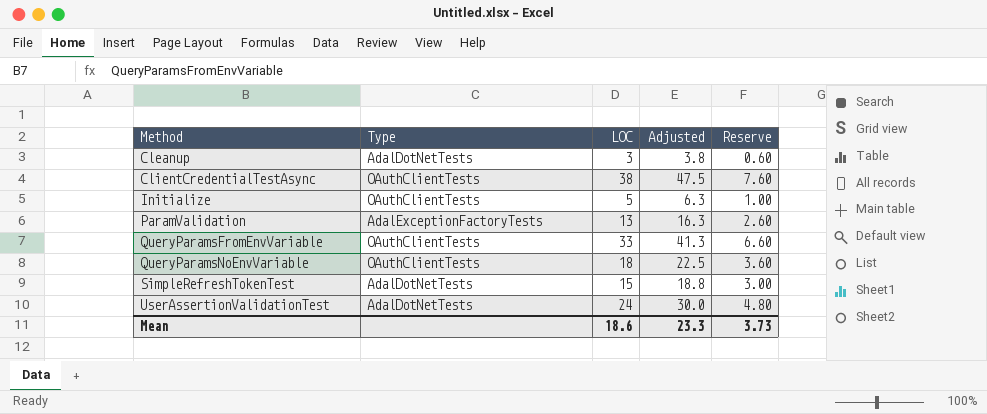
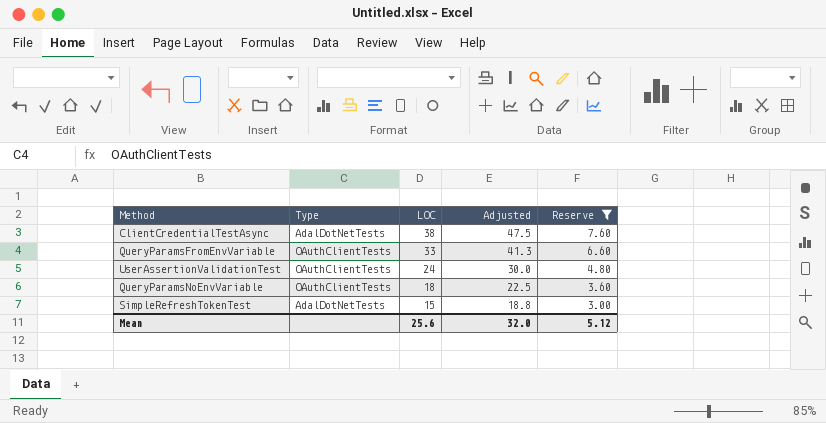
filter: none -> Reserve >= 3.00
row order: Method ascending -> LOC descending
ClientCredentialTestAsync | Type: OAuthClientTests -> AdalDotNetTests
UserAssertionValidationTest | Type: AdalDotNetTests -> OAuthClientTests
Mean | LOC: 18.6 -> 25.6
Mean | Adjusted: 23.3 -> 32.0
Mean | Reserve: 3.73 -> 5.12

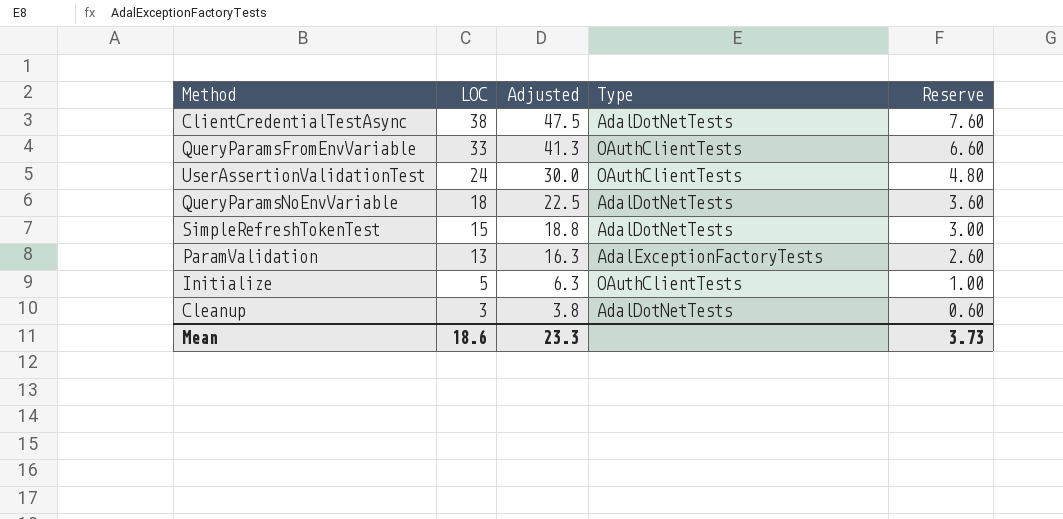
filter: Reserve >= 3.00 -> none
column Type | position: 2 -> 4
QueryParamsNoEnvVariable | Type: OAuthClientTests -> AdalDotNetTests
Mean | LOC: 25.6 -> 18.6
Mean | Adjusted: 32.0 -> 23.3
Mean | Reserve: 5.12 -> 3.73

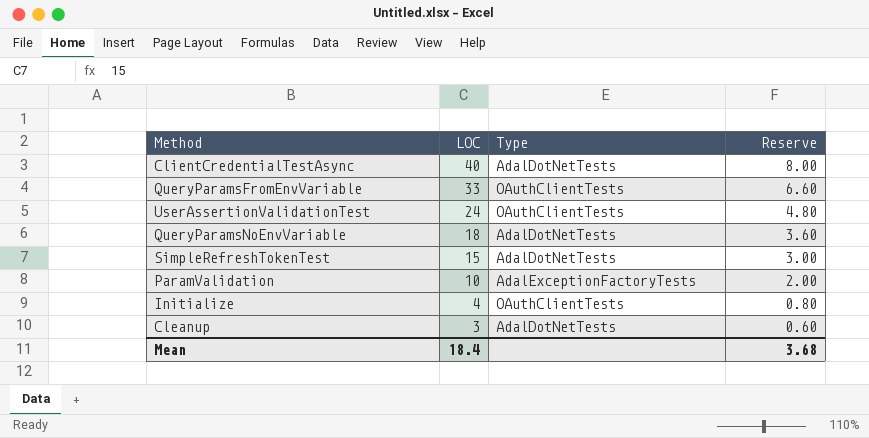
column Adjusted | formula: [LOC] * 1.25 -> none
ClientCredentialTestAsync | LOC: 38 -> 40
ClientCredentialTestAsync | Reserve: 7.60 -> 8.00
ParamValidation | LOC: 13 -> 10
ParamValidation | Reserve: 2.60 -> 2.00
Initialize | LOC: 5 -> 4
Initialize | Reserve: 1.00 -> 0.80
Mean | LOC: 18.6 -> 18.4
Mean | Reserve: 3.73 -> 3.68

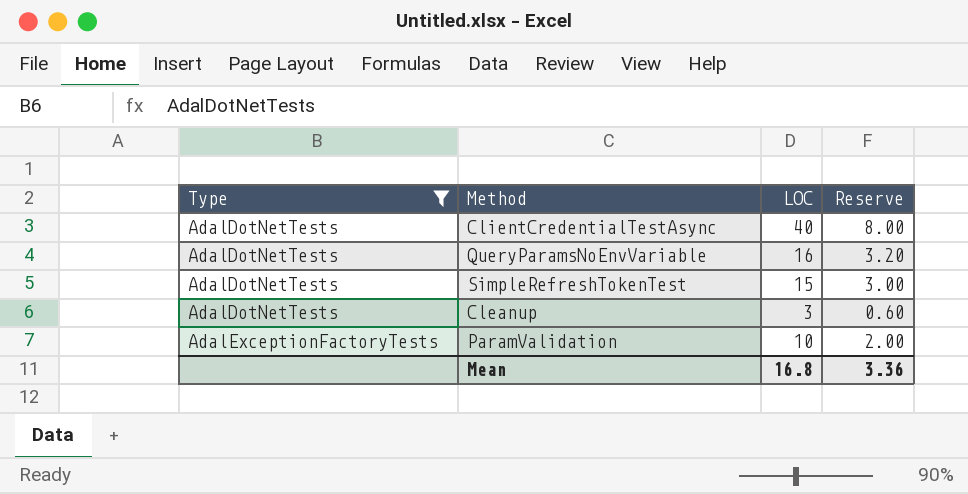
filter: none -> Type != OAuthClientTests
row order: LOC descending -> Type ascending
column Type | position: 3 -> 1
QueryParamsNoEnvVariable | LOC: 18 -> 16
QueryParamsNoEnvVariable | Reserve: 3.60 -> 3.20
Mean | LOC: 18.4 -> 16.8
Mean | Reserve: 3.68 -> 3.36

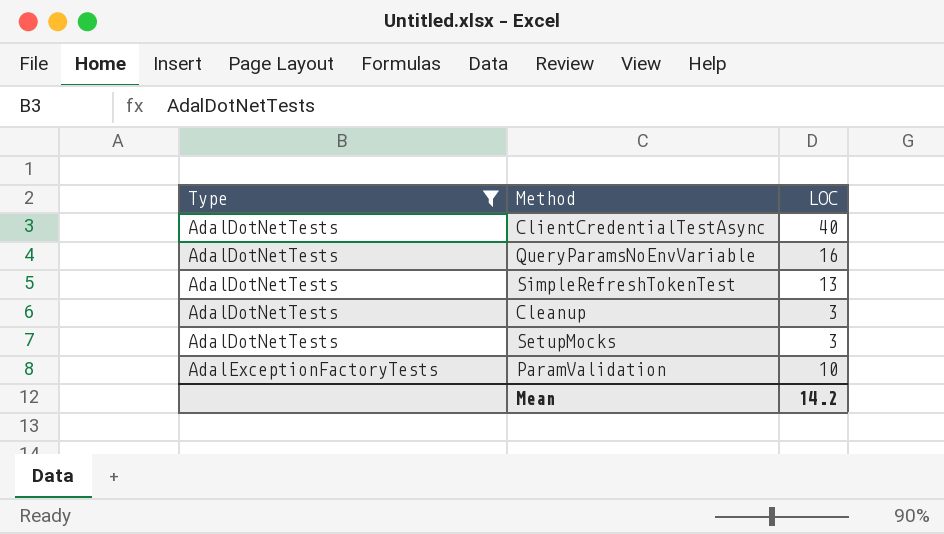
column Reserve | formula: [LOC] * 0.2 -> none
SimpleRefreshTokenTest | LOC: 15 -> 13
row SetupMocks: none -> AdalDotNetTests | 3
Mean | LOC: 16.8 -> 14.2

